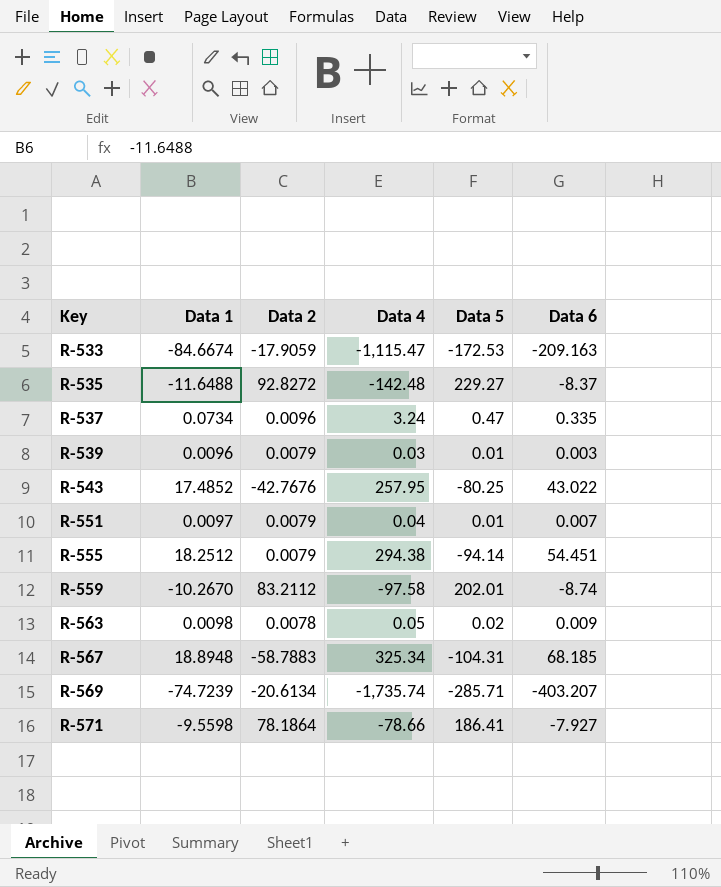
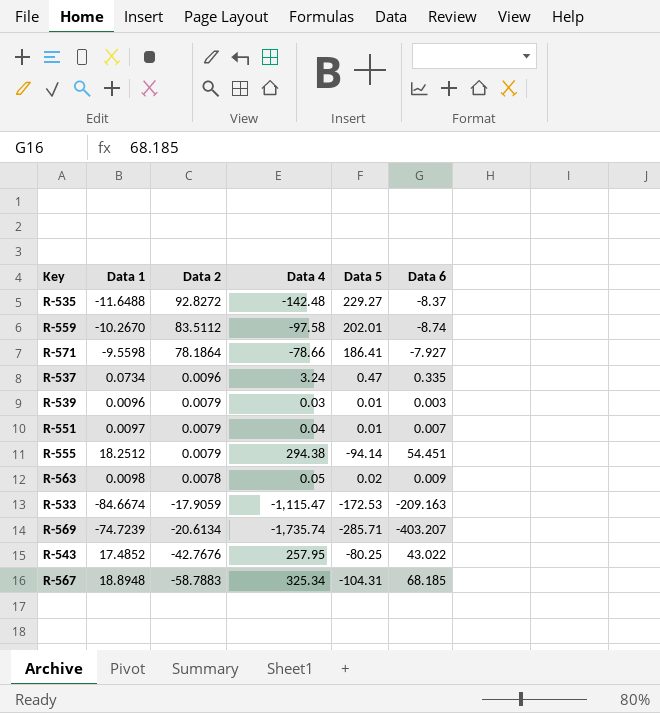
row order: Key ascending -> Data 2 descending
R-559 | Data 2: 83.2112 -> 83.5112

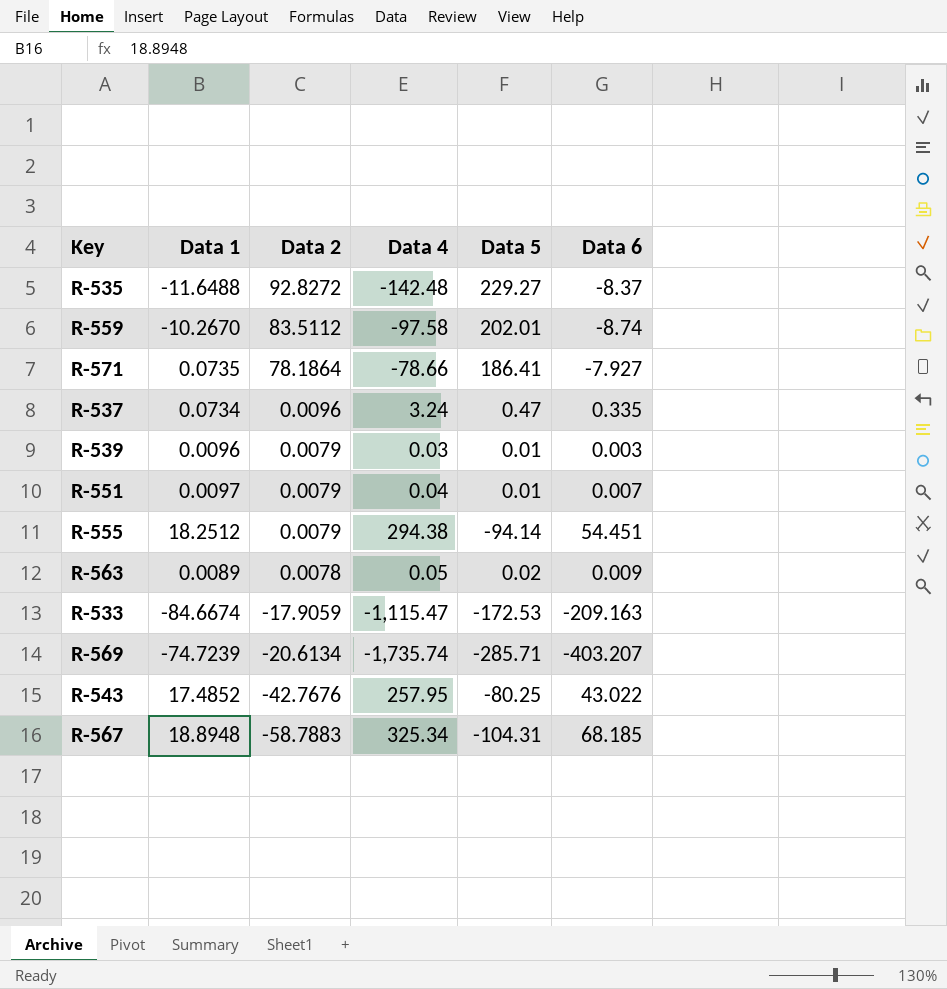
R-571 | Data 1: -9.5598 -> 0.0735
R-563 | Data 1: 0.0098 -> 0.0089

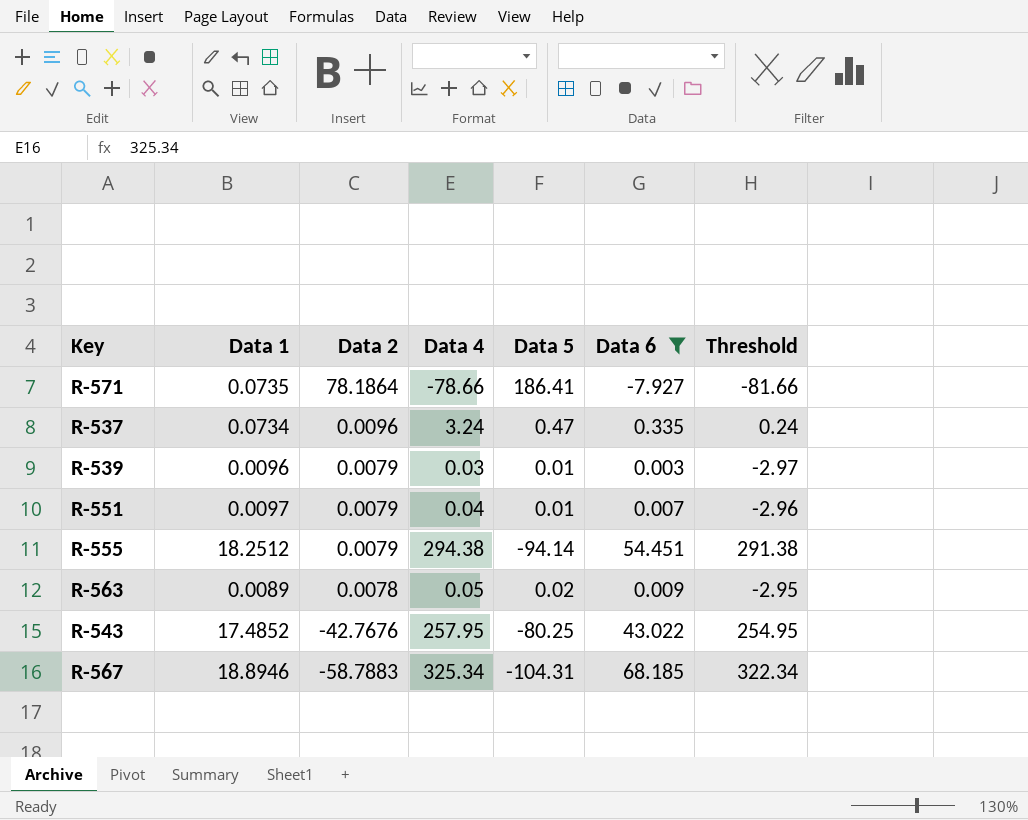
filter: none -> Data 6 >= -7.927
column Threshold | formula: none -> [Data 4] - 3
R-567 | Data 1: 18.8948 -> 18.8946

